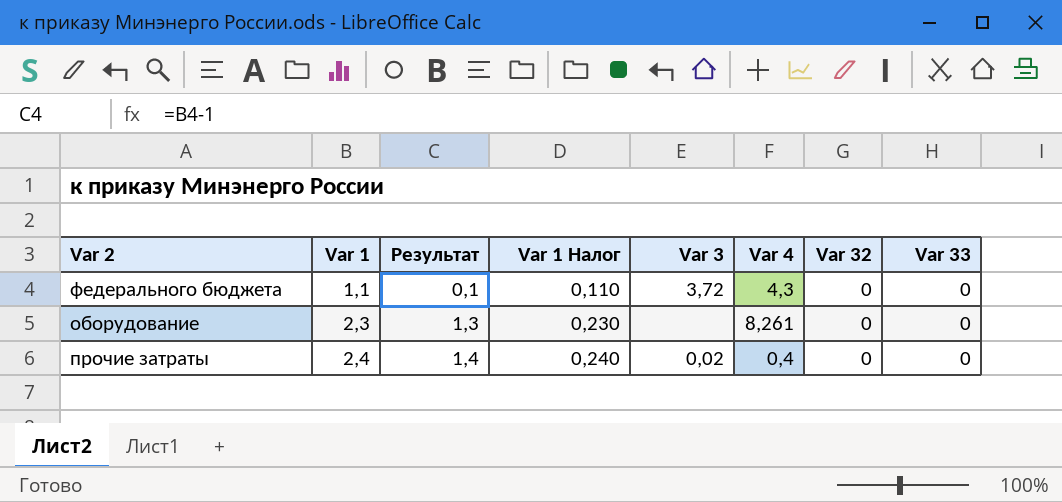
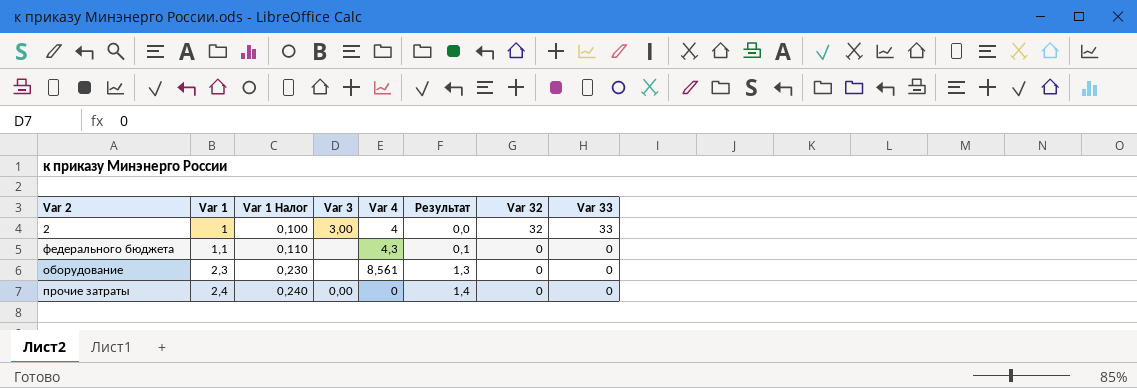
column Результат | position: 3 -> 6
row 2: none -> 1 | 0,100 | 3,00 | 4 | 0,0 | 32 | 33
федерального бюджета | Var 3: 3,72 -> none
оборудование | Var 4: 8,261 -> 8,561
прочие затраты | Var 3: 0,02 -> 0,00
прочие затраты | Var 4: 0,4 -> 0

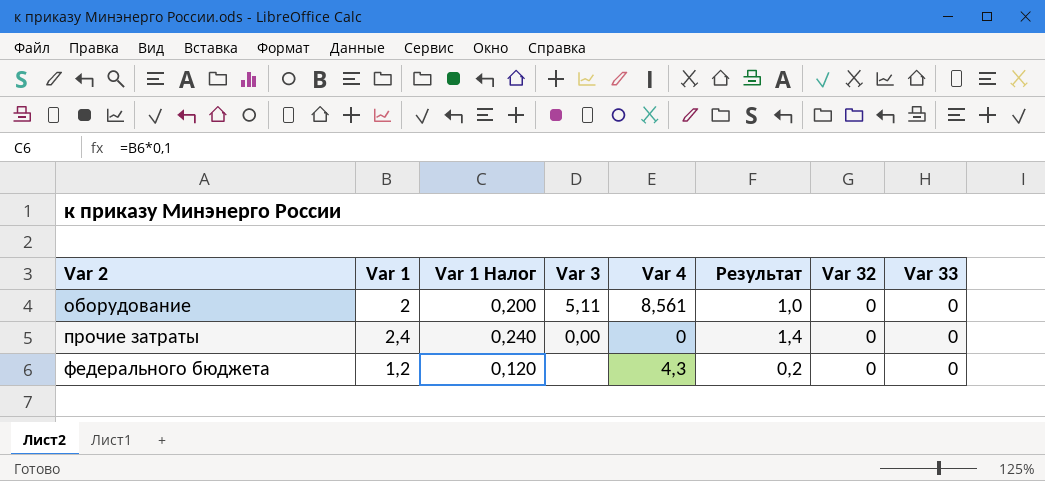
row order: Var 1 ascending -> Var 2 ascending
row 2: 1 | 0,100 | 3,00 | 4 | 0,0 | 32 | 33 -> none
оборудование | Var 1: 2,3 -> 2
оборудование | Var 1 Налог: 0,230 -> 0,200
оборудование | Var 3: none -> 5,11
оборудование | Результат: 1,3 -> 1,0
федерального бюджета | Var 1: 1,1 -> 1,2
федерального бюджета | Var 1 Налог: 0,110 -> 0,120
федерального бюджета | Результат: 0,1 -> 0,2

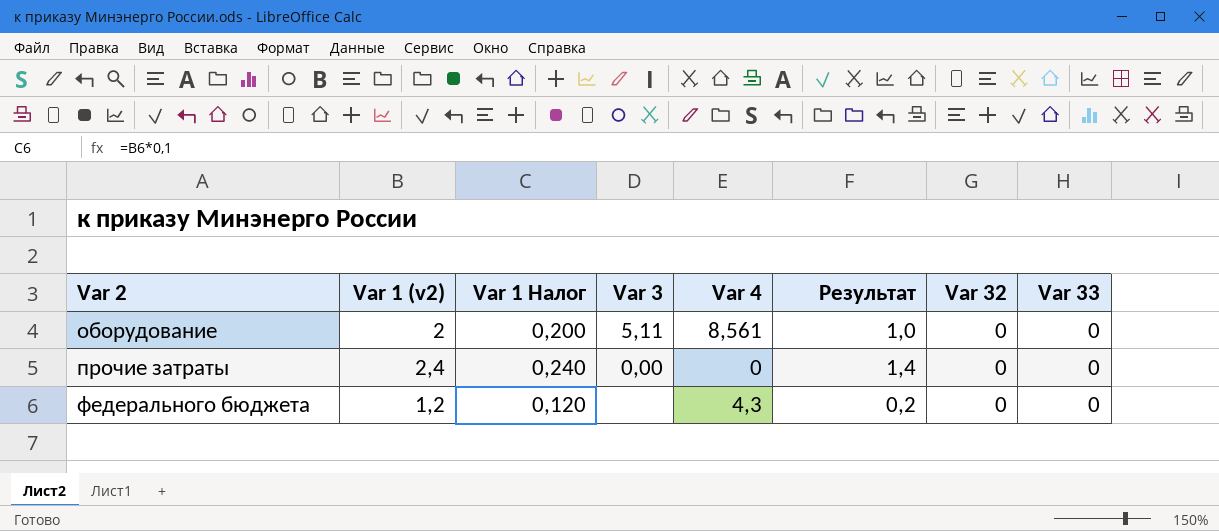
column name: Var 1 -> Var 1 (v2)

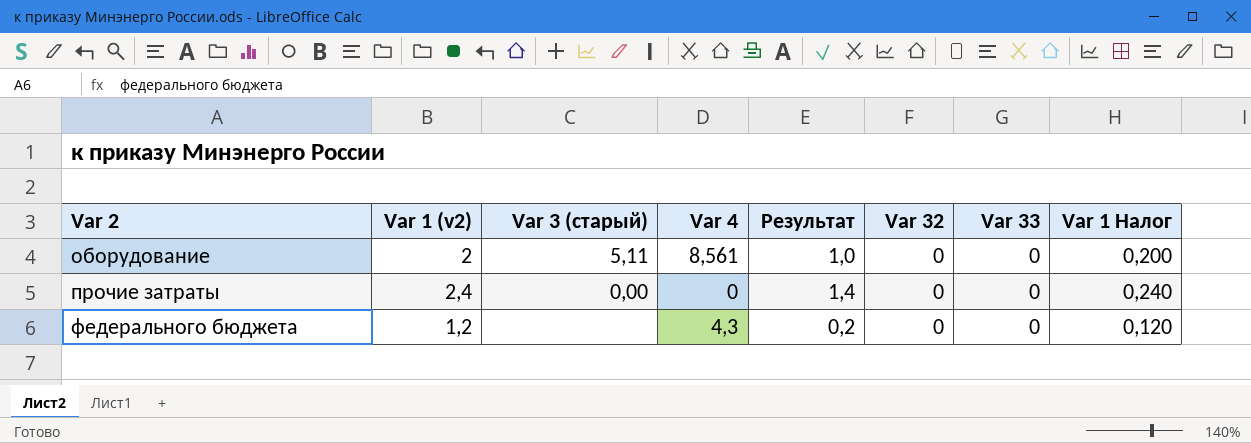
column name: Var 3 -> Var 3 (старый)
column Var 1 Налог | position: 3 -> 8

